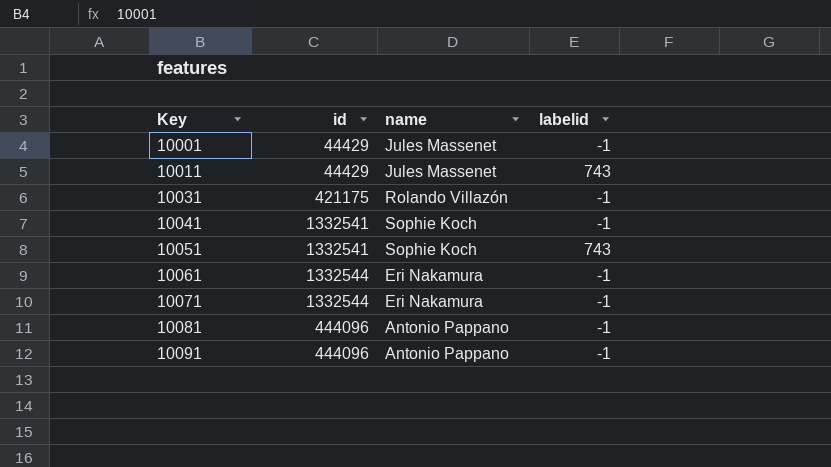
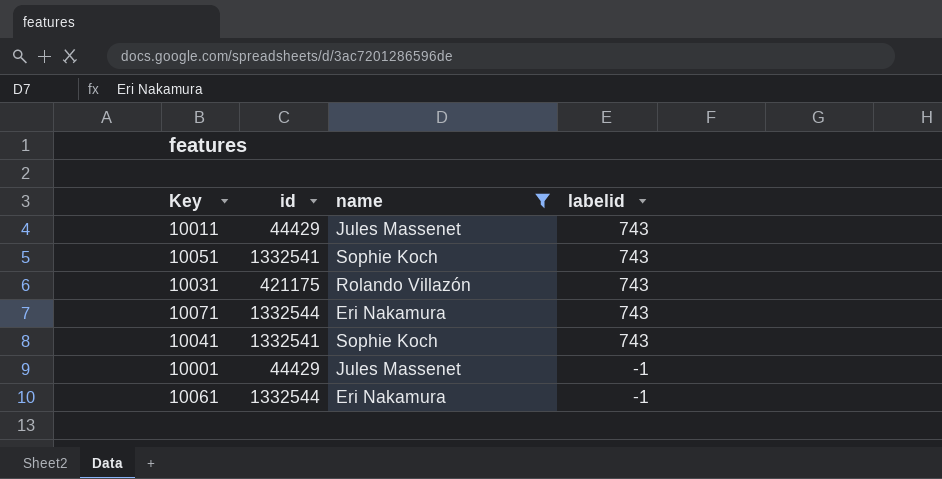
filter: none -> name != Antonio Pappano
row order: Key ascending -> labelid descending
10031 | labelid: -1 -> 743
10071 | labelid: -1 -> 743
10041 | labelid: -1 -> 743

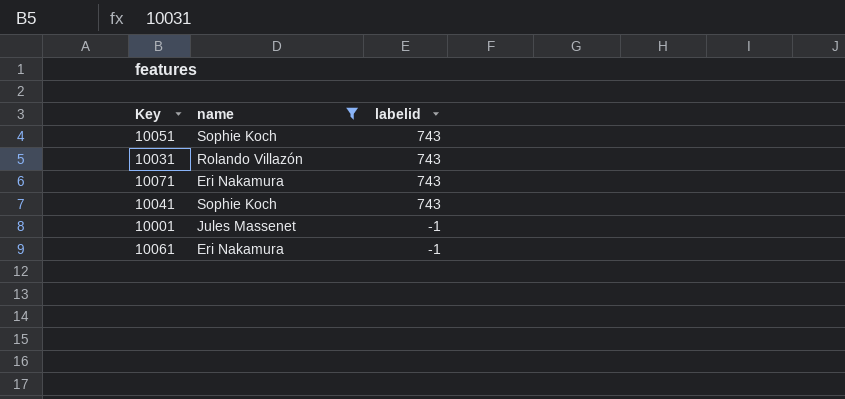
column id | position: 2 -> none
row 10011: 44429 | Jules Massenet | 743 -> none

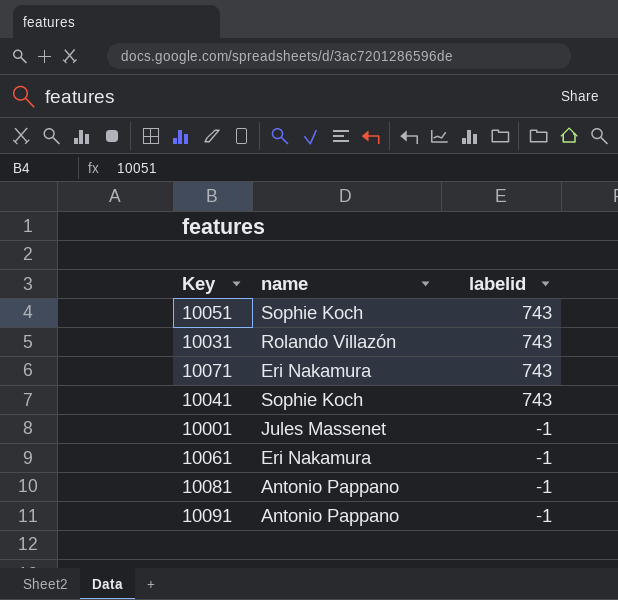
filter: name != Antonio Pappano -> none

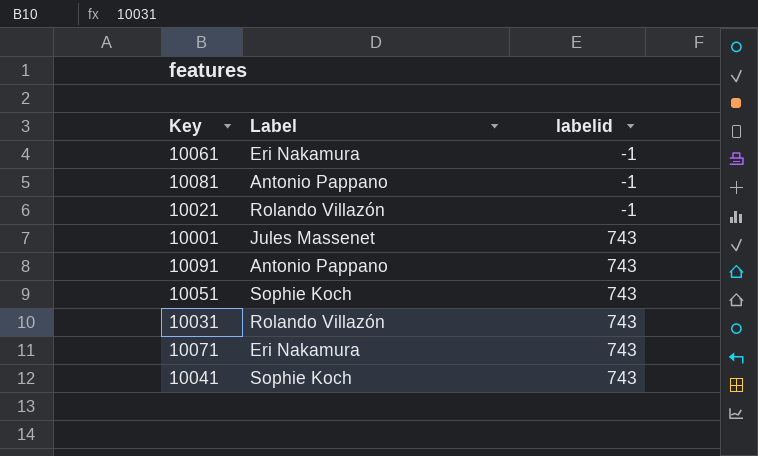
row order: labelid descending -> labelid ascending
column name: name -> Label
row 10021: none -> Rolando Villazón | -1
10001 | labelid: -1 -> 743
10091 | labelid: -1 -> 743

